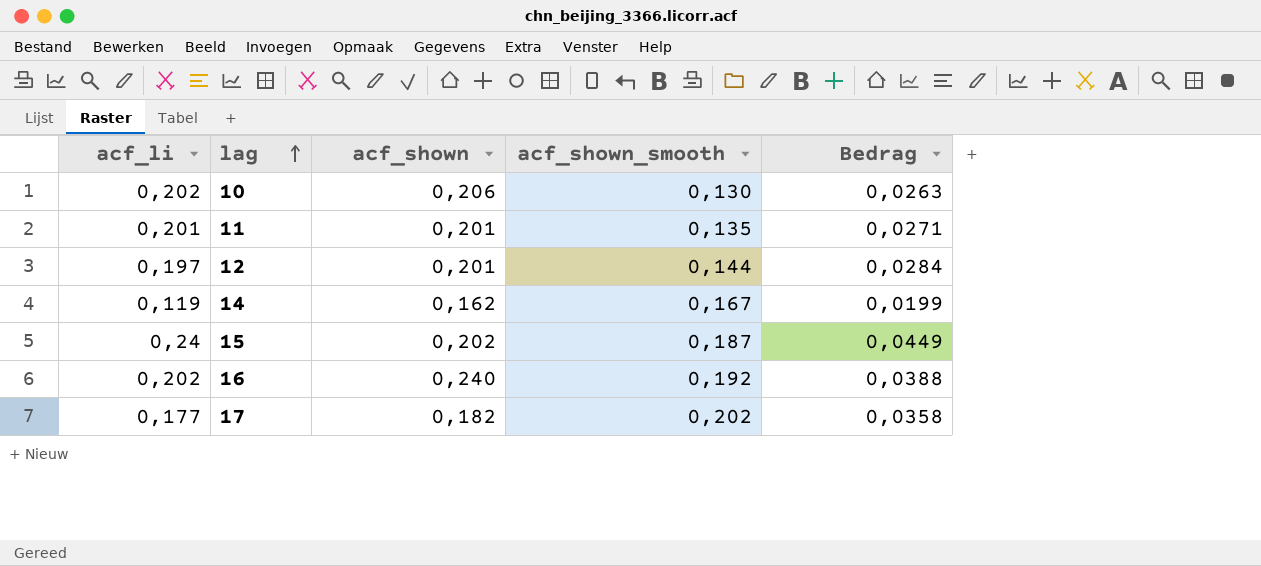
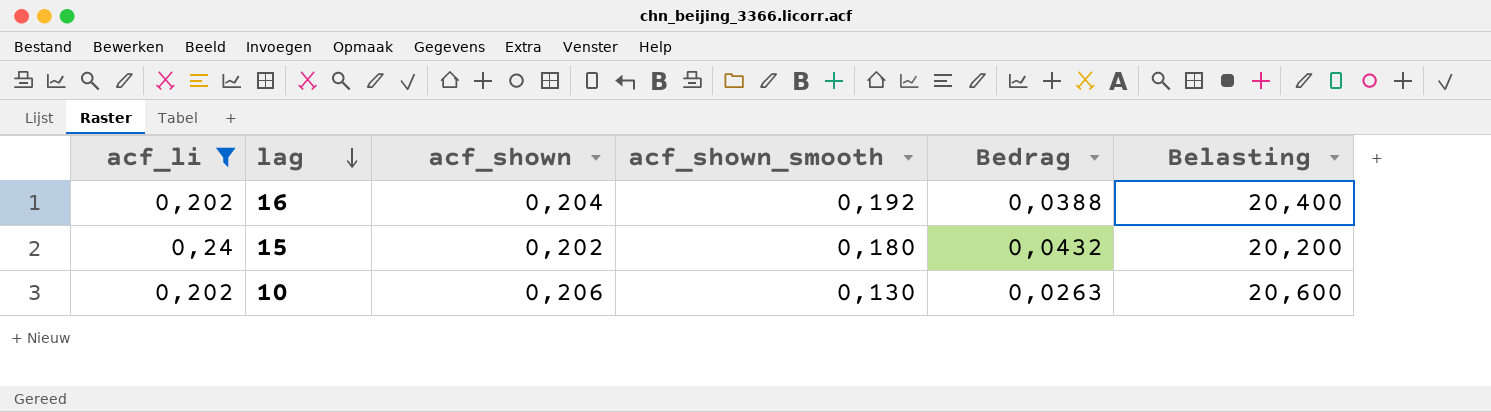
filter: none -> acf_li >= 0,202
row order: lag ascending -> lag descending
column Belasting | formula: none -> [acf_shown] * 100
16 | acf_shown: 0,240 -> 0,204
15 | acf_shown_smooth: 0,187 -> 0,180
15 | Bedrag: 0,0449 -> 0,0432

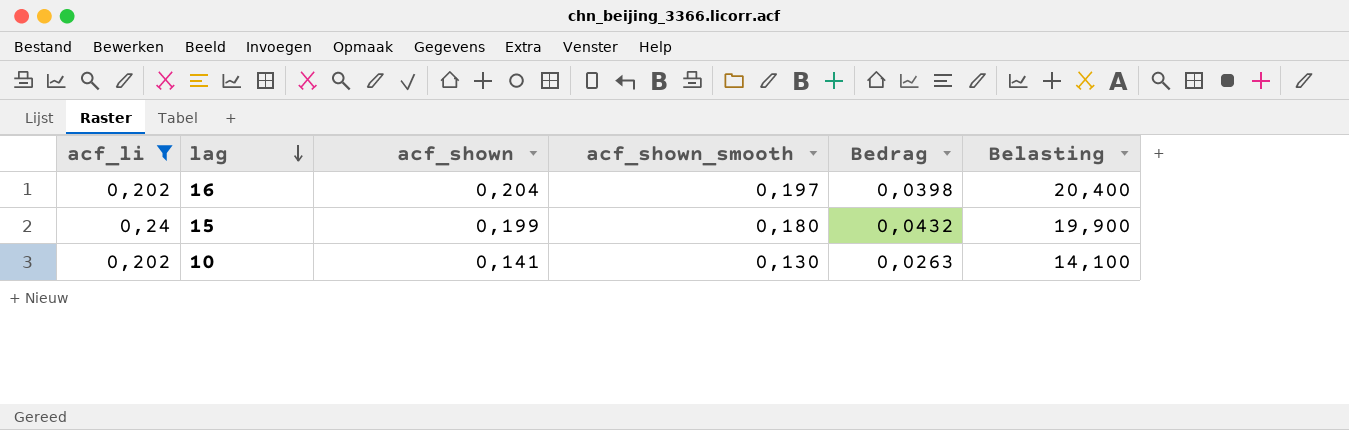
16 | acf_shown_smooth: 0,192 -> 0,197
16 | Bedrag: 0,0388 -> 0,0398
15 | acf_shown: 0,202 -> 0,199
15 | Belasting: 20,200 -> 19,900
10 | acf_shown: 0,206 -> 0,141
10 | Belasting: 20,600 -> 14,100

